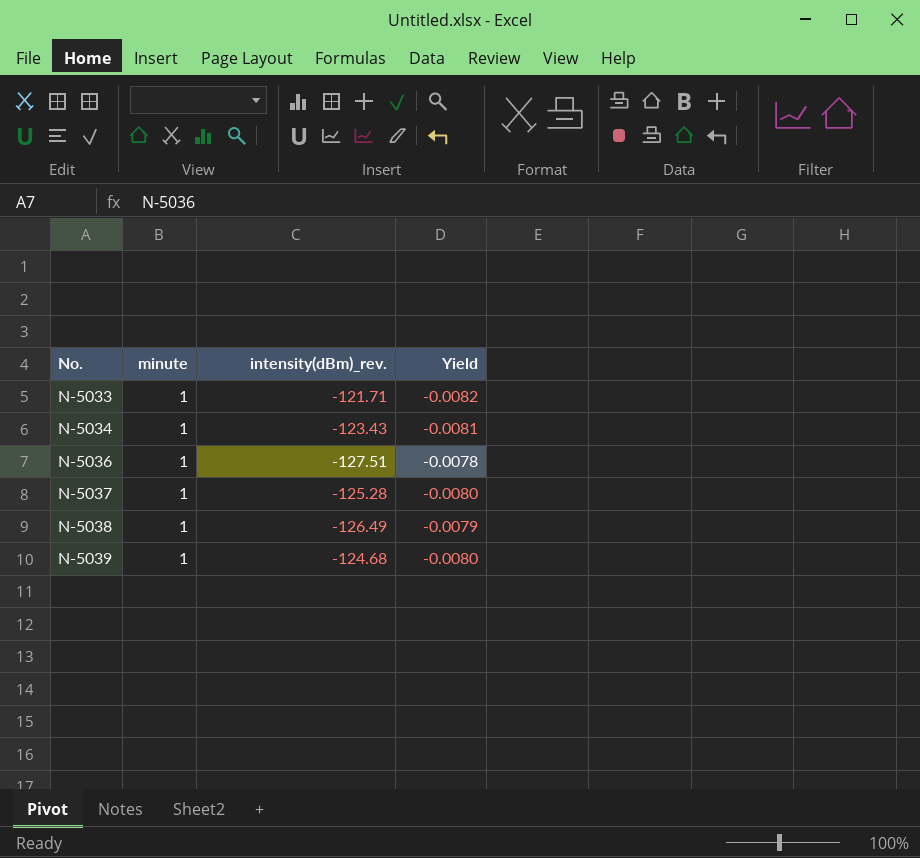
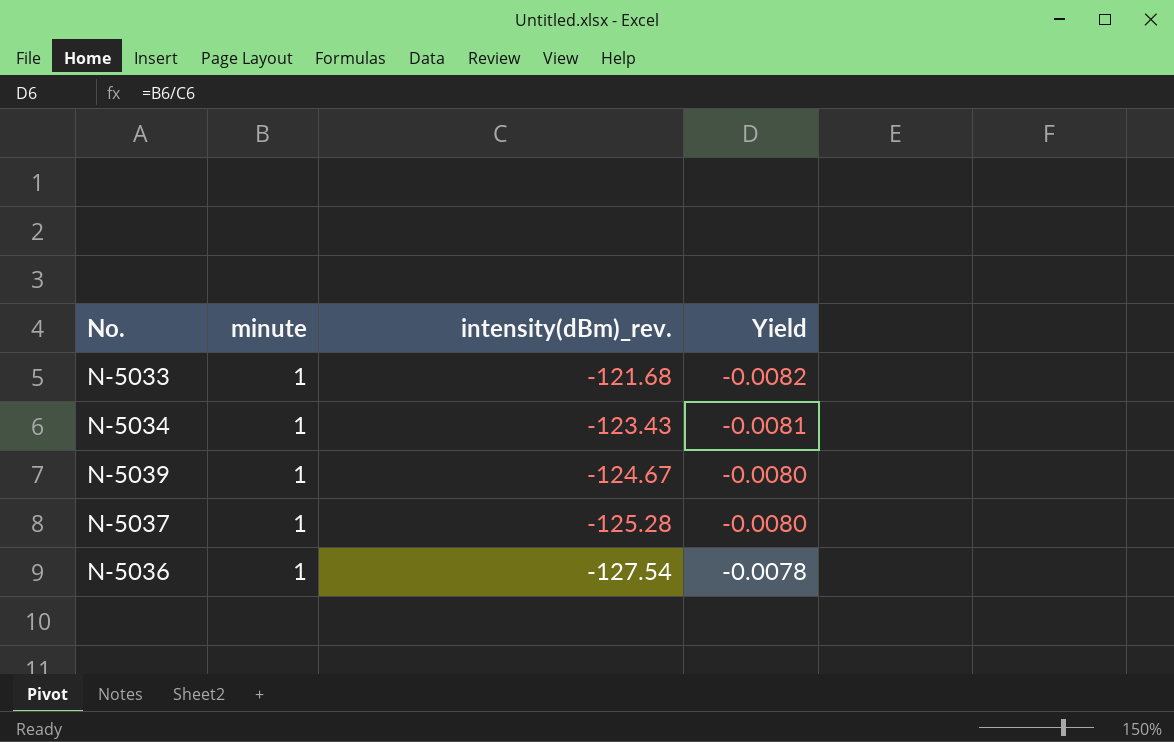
row order: No. ascending -> intensity(dBm)_rev. descending
row N-5038: 1 | -126.49 | -0.0079 -> none
N-5033 | intensity(dBm)_rev.: -121.71 -> -121.68
N-5039 | intensity(dBm)_rev.: -124.68 -> -124.67
N-5036 | intensity(dBm)_rev.: -127.51 -> -127.54

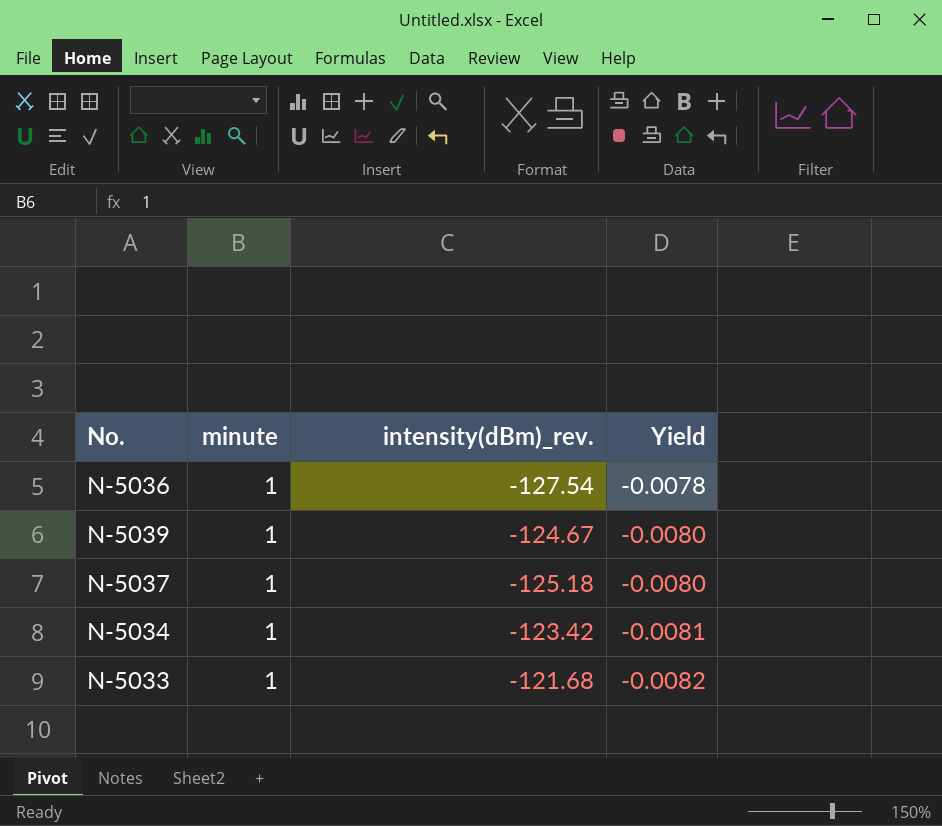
row order: intensity(dBm)_rev. descending -> Yield descending
N-5037 | intensity(dBm)_rev.: -125.28 -> -125.18
N-5034 | intensity(dBm)_rev.: -123.43 -> -123.42

